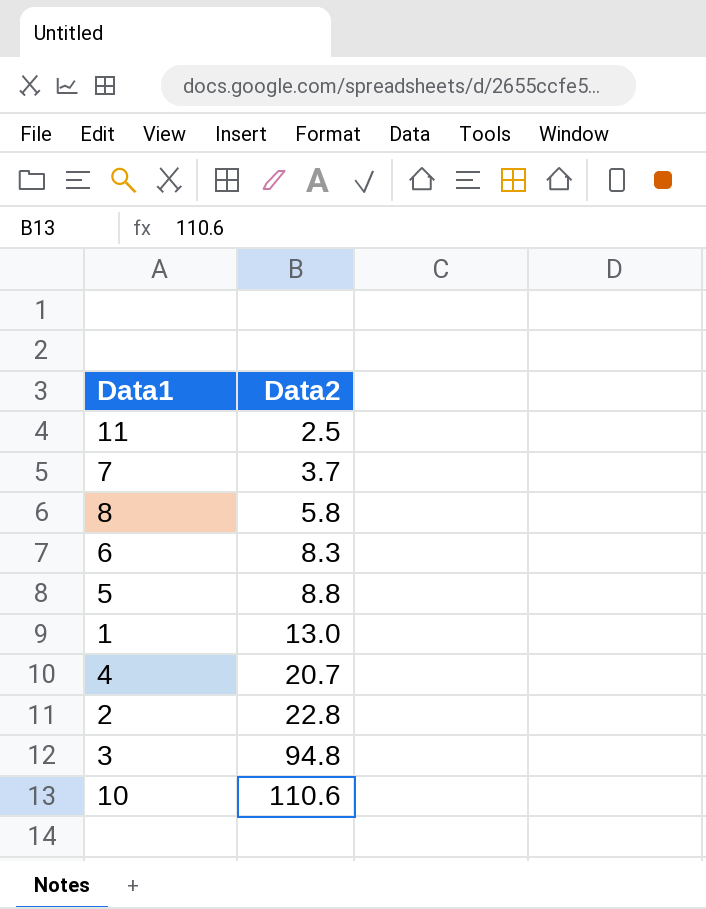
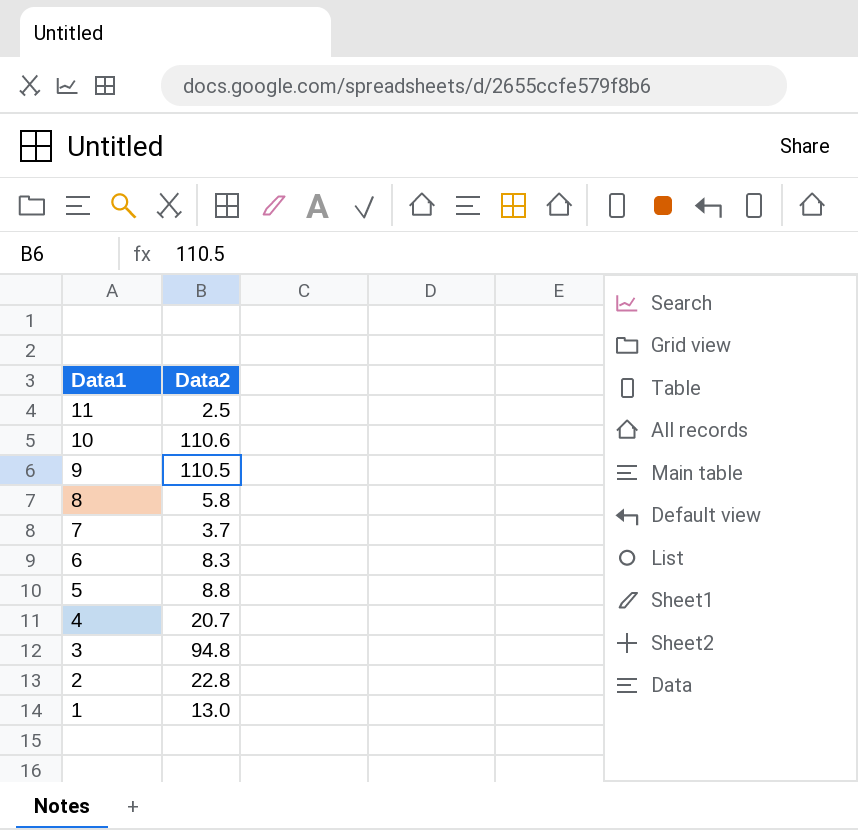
row order: Data2 ascending -> Data1 descending
row 9: none -> 110.5

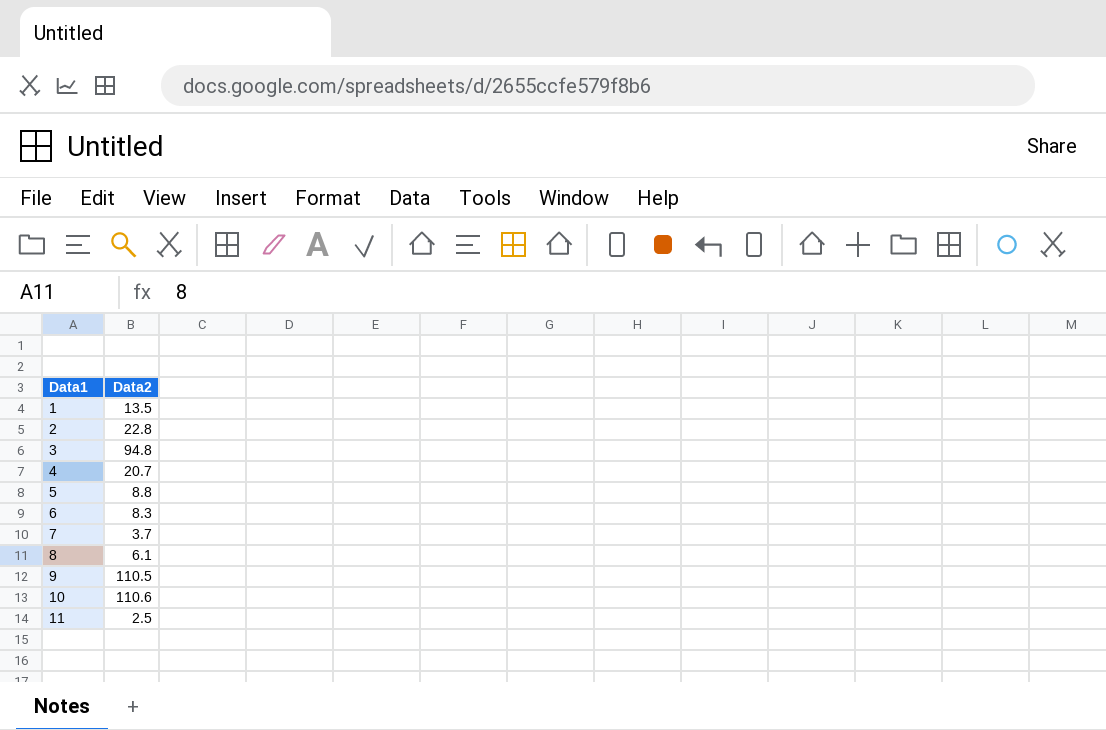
row order: Data1 descending -> Data1 ascending
1 | Data2: 13.0 -> 13.5
8 | Data2: 5.8 -> 6.1

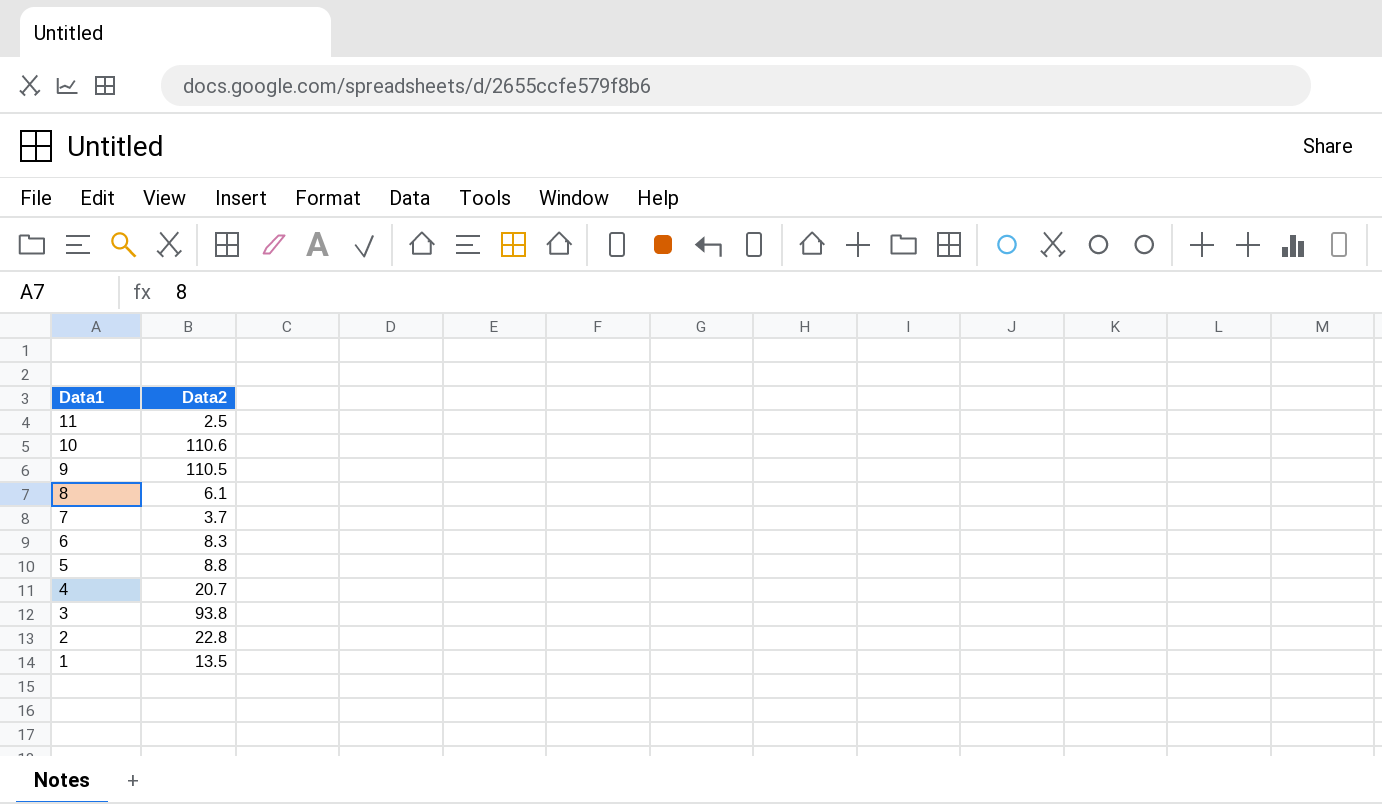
row order: Data1 ascending -> Data1 descending
3 | Data2: 94.8 -> 93.8

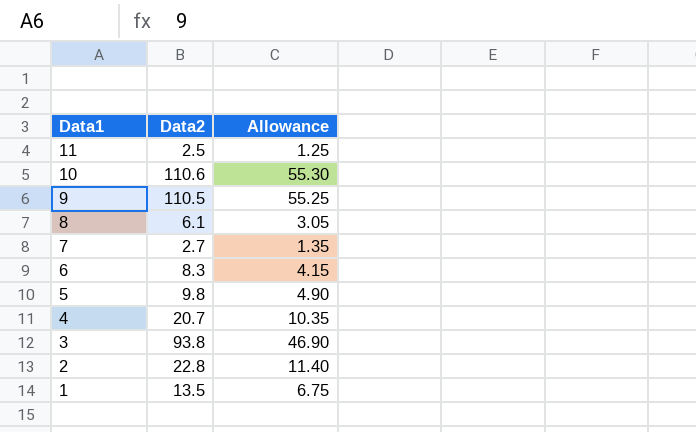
column Allowance | formula: none -> [Data2] * 0.5
7 | Data2: 3.7 -> 2.7
5 | Data2: 8.8 -> 9.8

